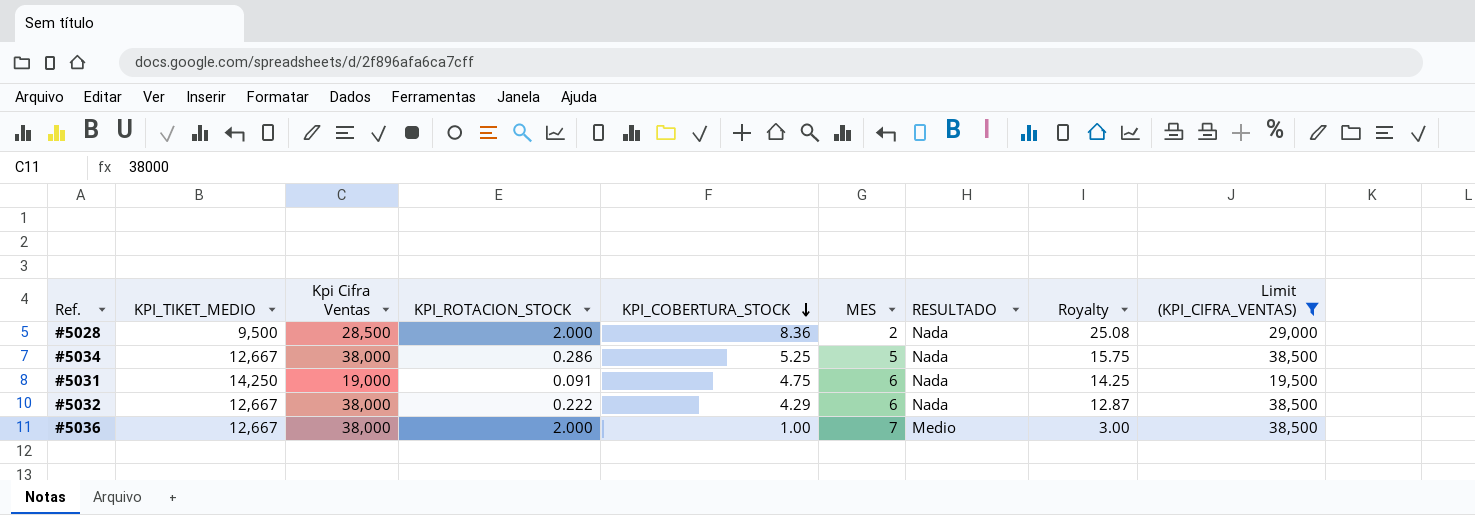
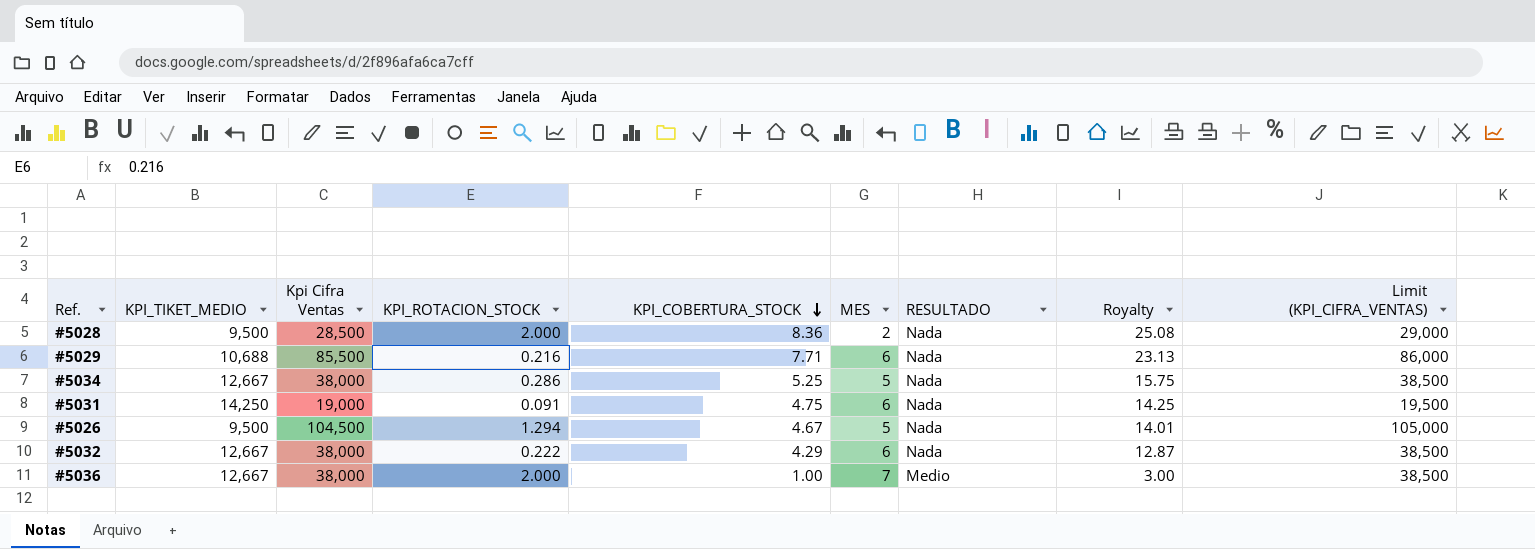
filter: Limit (KPI_CIFRA_VENTAS) <= 38,500 -> none

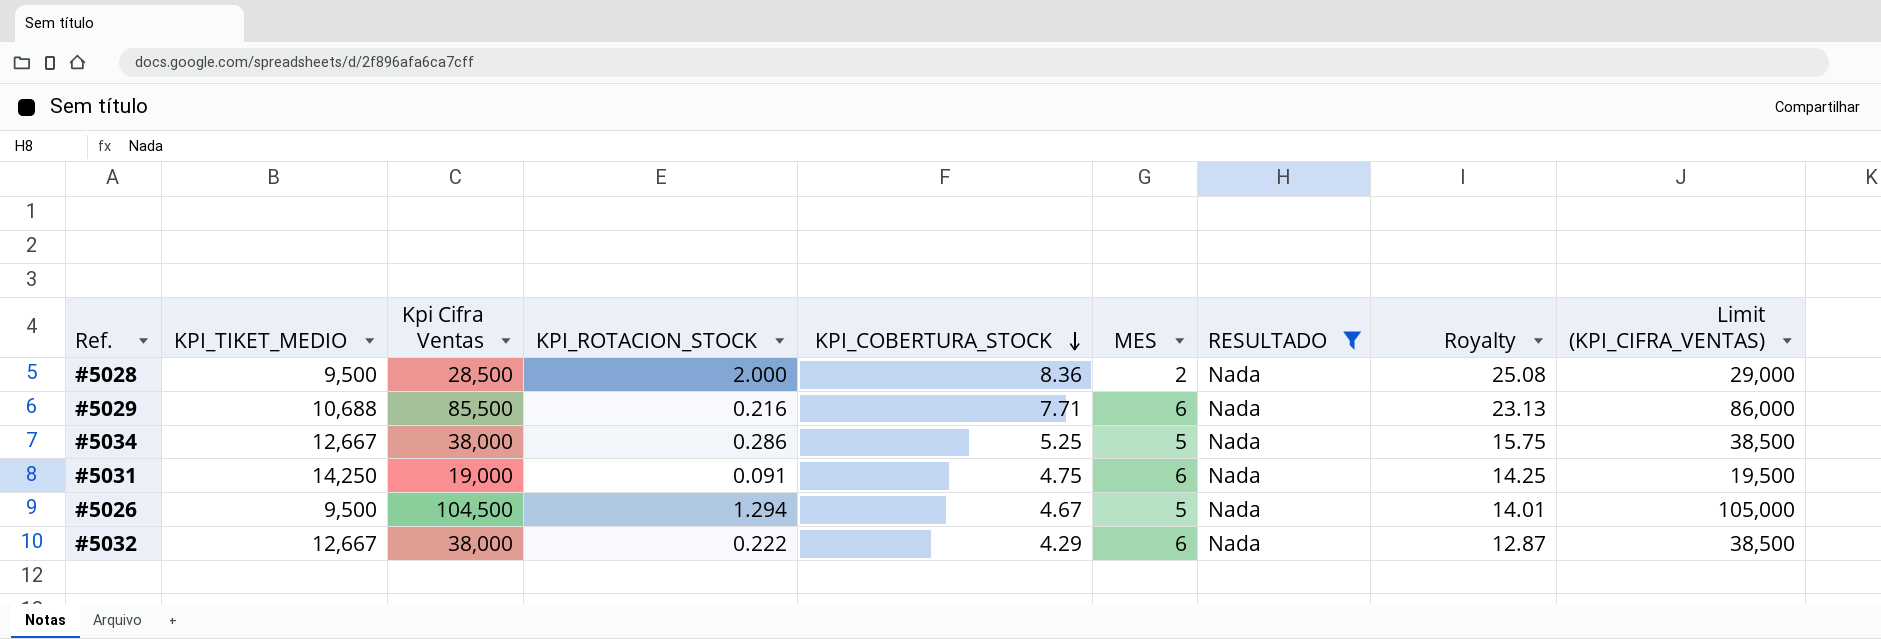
filter: none -> RESULTADO = Nada

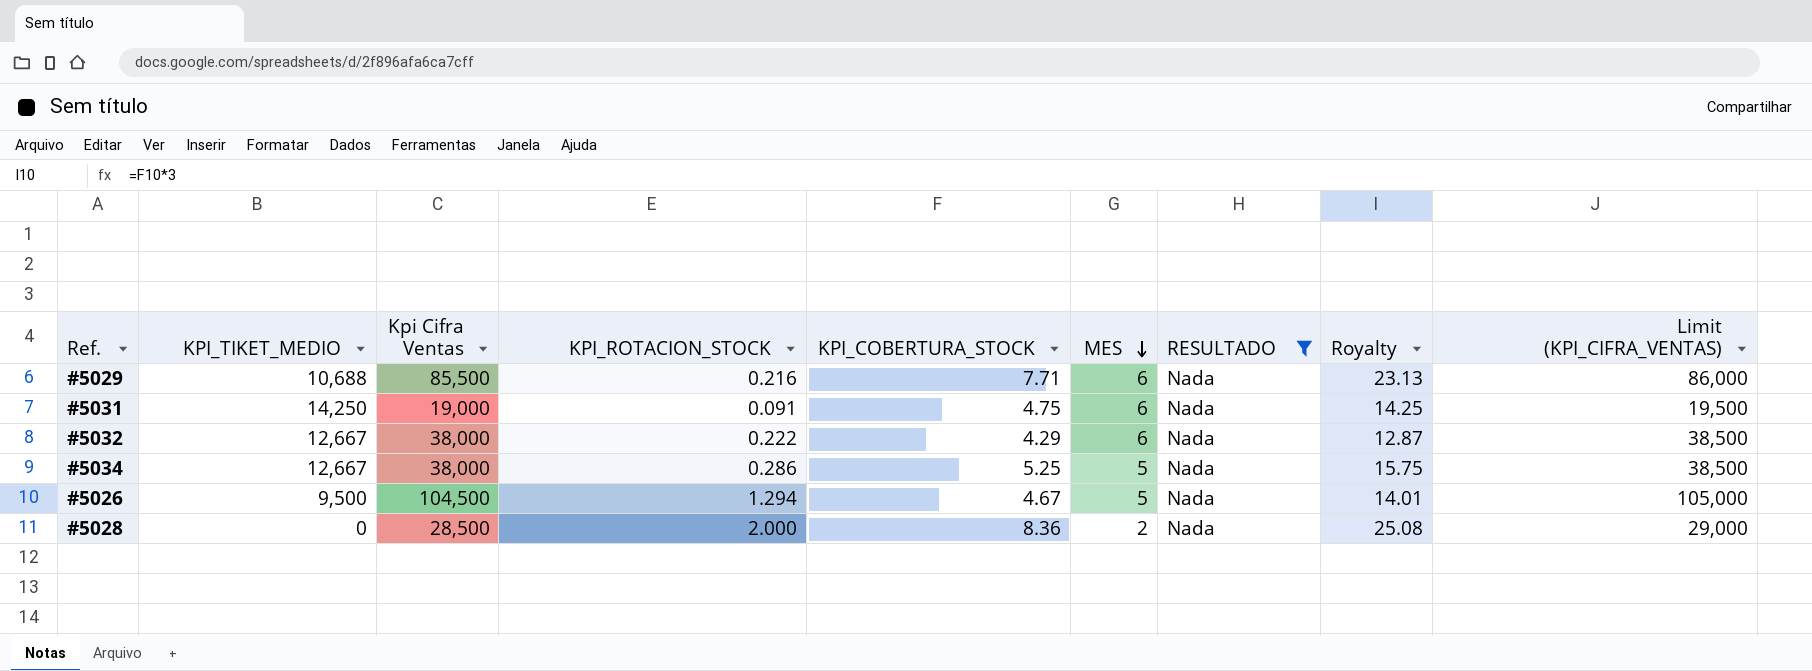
row order: KPI_COBERTURA_STOCK descending -> MES descending
#5028 | KPI_TIKET_MEDIO: 9,500 -> 0

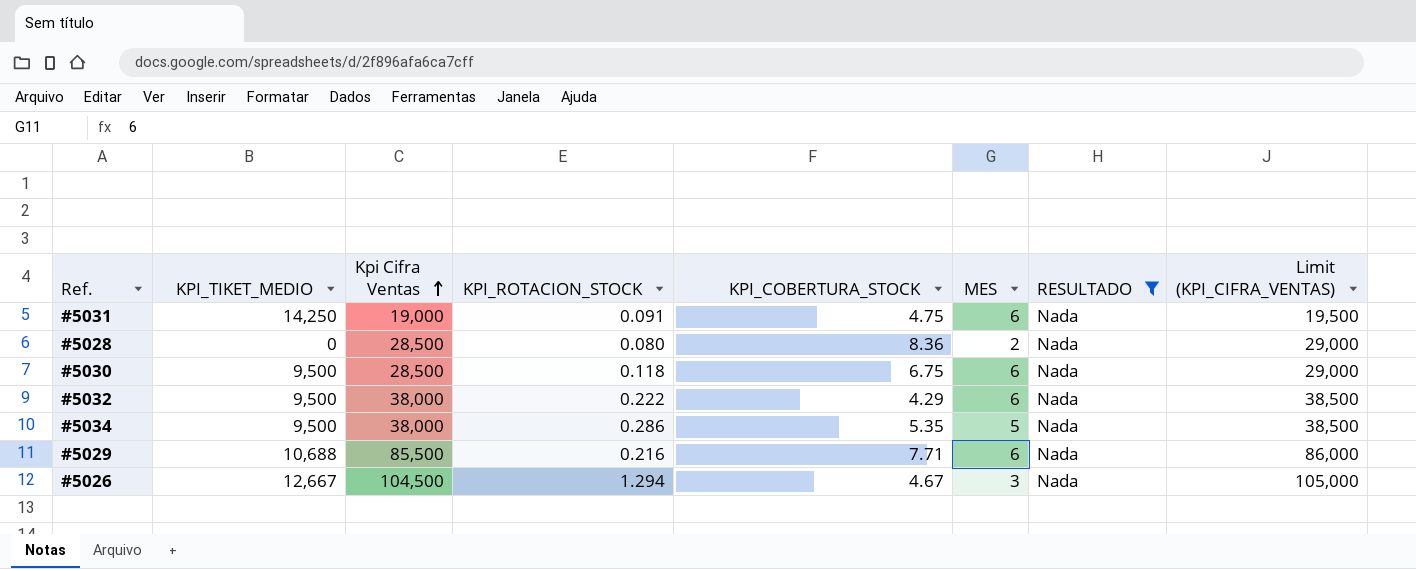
row order: MES descending -> Kpi Cifra Ventas ascending
column Royalty | formula: [KPI_COBERTURA_STOCK] * 3 -> none
#5028 | KPI_ROTACION_STOCK: 2.000 -> 0.080
row #5030: none -> 9,500 | 28,500 | 0.118 | 6.75 | 6 | Nada | 29,000
#5032 | KPI_TIKET_MEDIO: 12,667 -> 9,500
#5034 | KPI_TIKET_MEDIO: 12,667 -> 9,500
#5034 | KPI_COBERTURA_STOCK: 5.25 -> 5.35
#5026 | KPI_TIKET_MEDIO: 9,500 -> 12,667
#5026 | MES: 5 -> 3

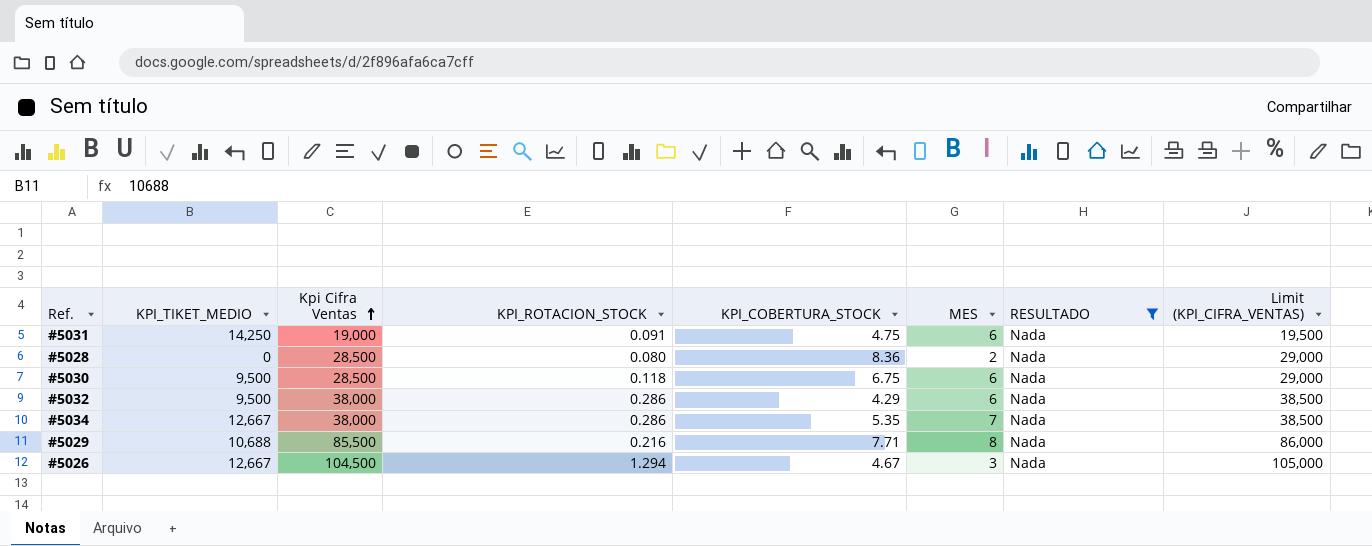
#5032 | KPI_ROTACION_STOCK: 0.222 -> 0.286
#5034 | KPI_TIKET_MEDIO: 9,500 -> 12,667
#5034 | MES: 5 -> 7
#5029 | MES: 6 -> 8

